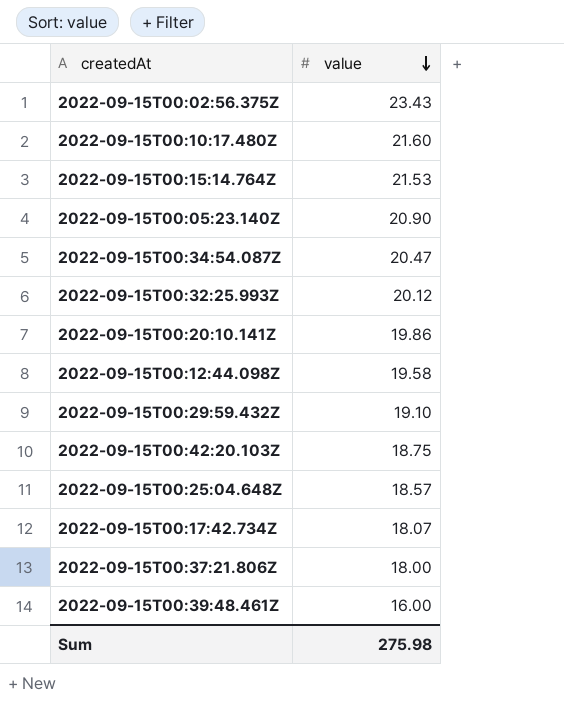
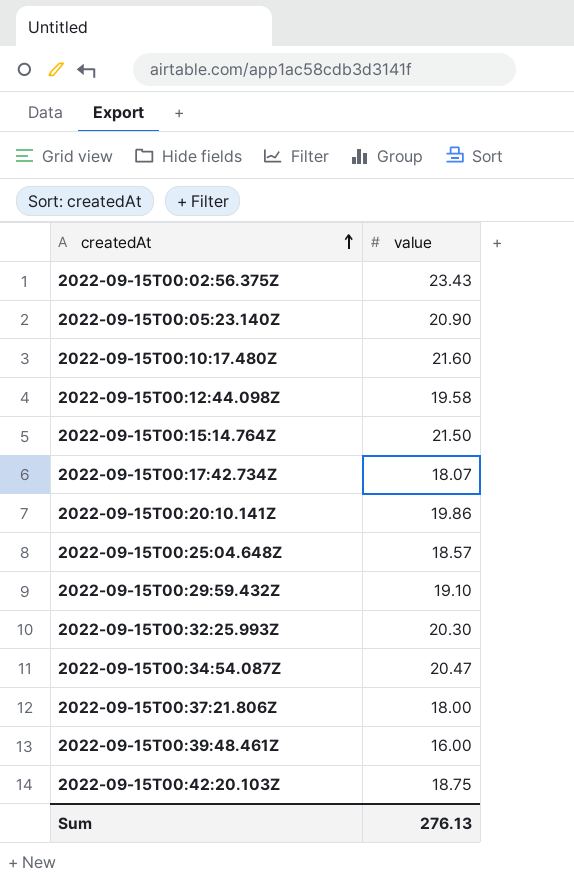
row order: value descending -> createdAt ascending
2022-09-15T00:15:14.764Z | value: 21.53 -> 21.50
2022-09-15T00:32:25.993Z | value: 20.12 -> 20.30
Sum | value: 275.98 -> 276.13

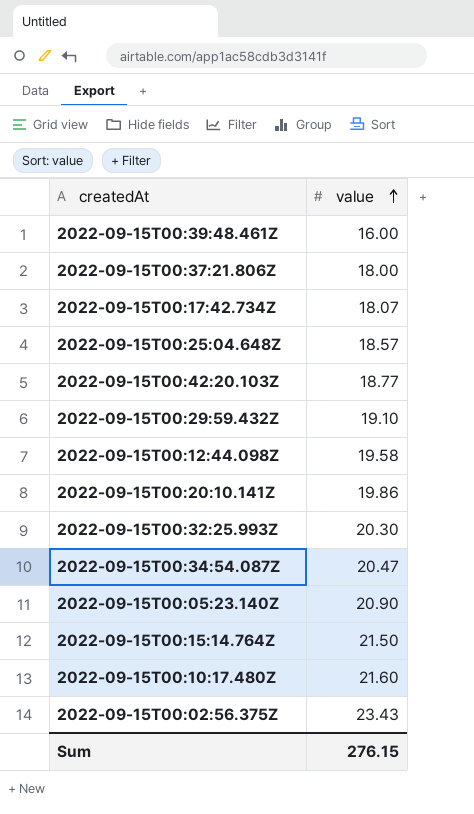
row order: createdAt ascending -> value ascending
2022-09-15T00:42:20.103Z | value: 18.75 -> 18.77
Sum | value: 276.13 -> 276.15

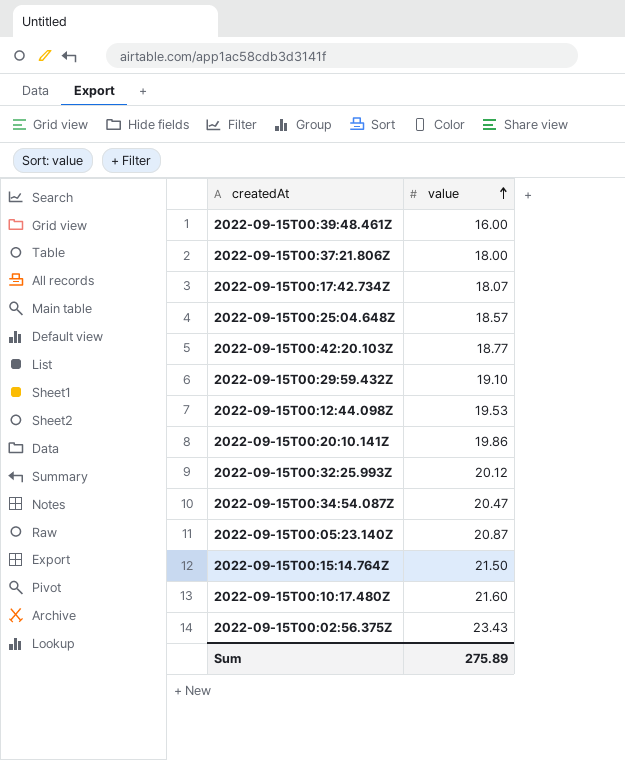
2022-09-15T00:12:44.098Z | value: 19.58 -> 19.53
2022-09-15T00:32:25.993Z | value: 20.30 -> 20.12
2022-09-15T00:05:23.140Z | value: 20.90 -> 20.87
Sum | value: 276.15 -> 275.89

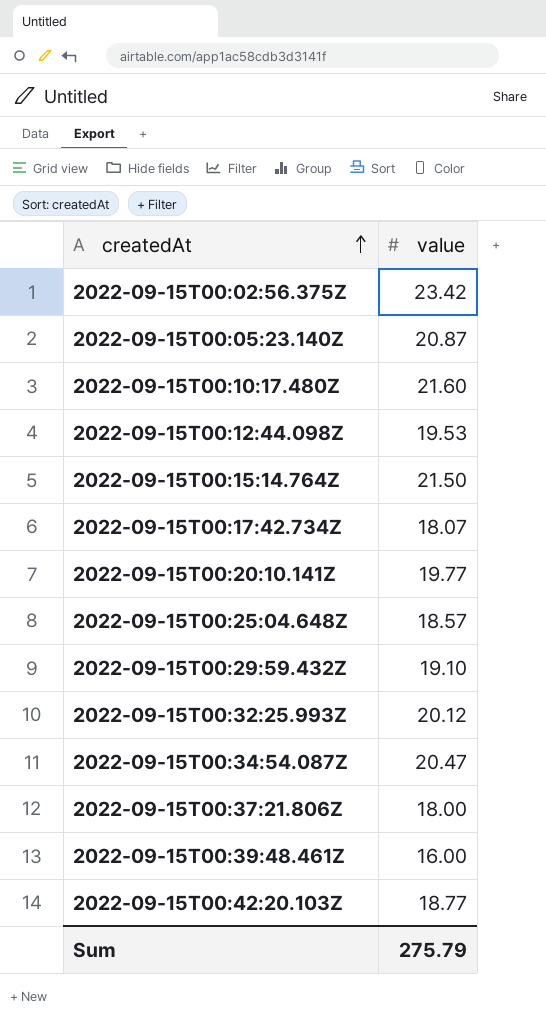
row order: value ascending -> createdAt ascending
2022-09-15T00:02:56.375Z | value: 23.43 -> 23.42
2022-09-15T00:20:10.141Z | value: 19.86 -> 19.77
Sum | value: 275.89 -> 275.79

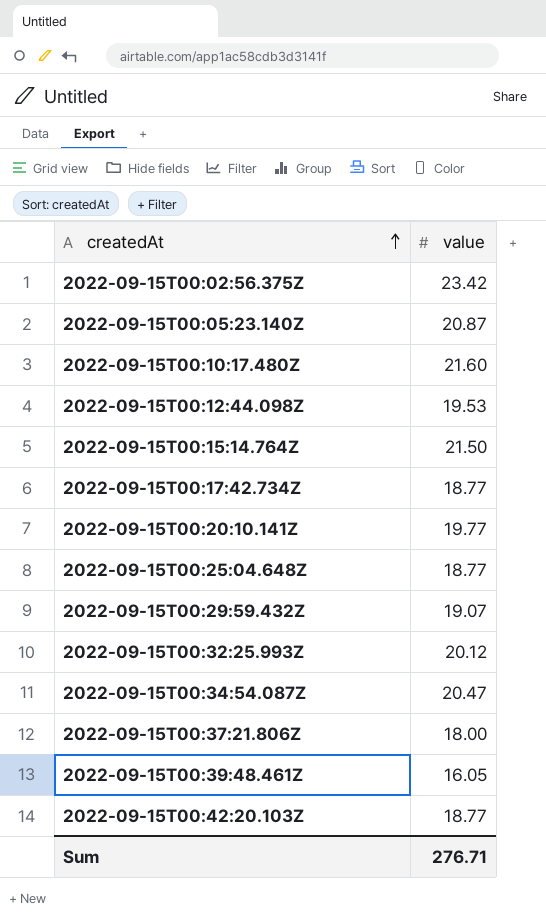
2022-09-15T00:17:42.734Z | value: 18.07 -> 18.77
2022-09-15T00:25:04.648Z | value: 18.57 -> 18.77
2022-09-15T00:29:59.432Z | value: 19.10 -> 19.07
2022-09-15T00:39:48.461Z | value: 16.00 -> 16.05
Sum | value: 275.79 -> 276.71

